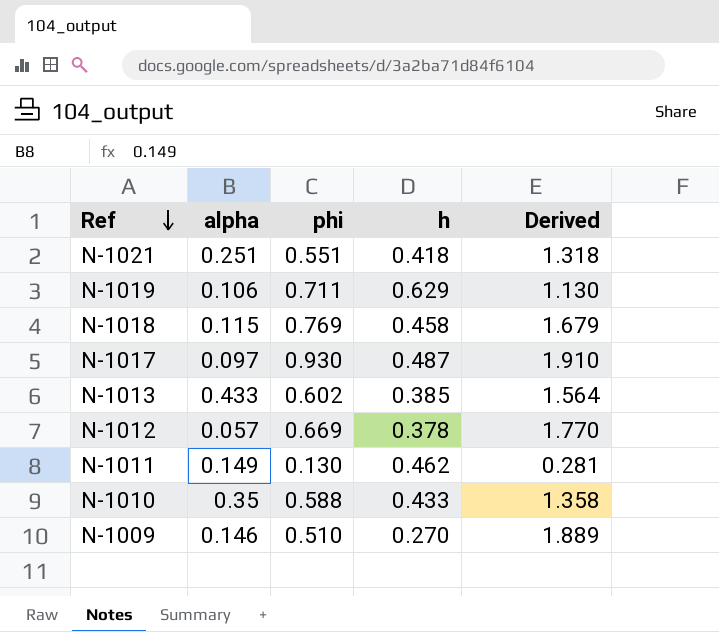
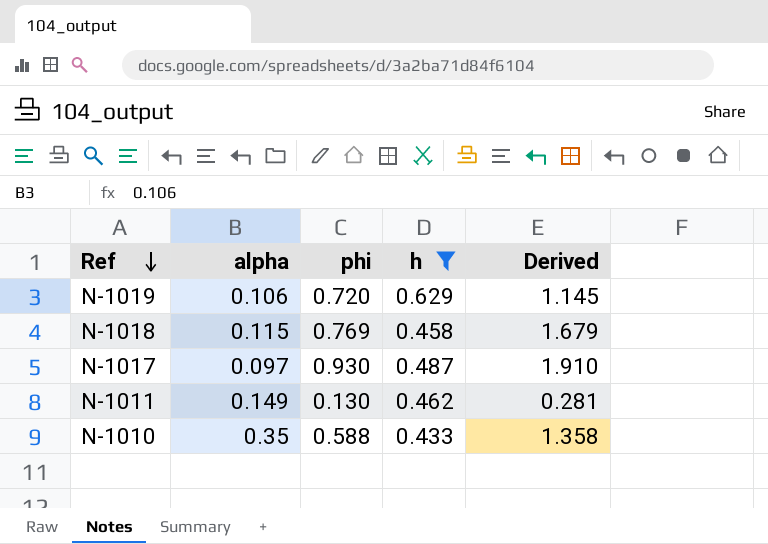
filter: none -> h >= 0.433
N-1019 | phi: 0.711 -> 0.720
N-1019 | Derived: 1.130 -> 1.145

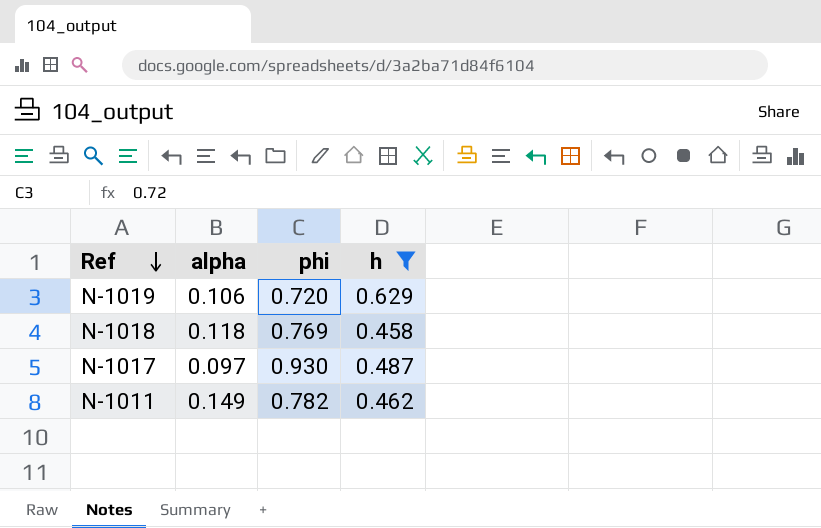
column Derived | formula: [phi] / [h] -> none
row N-1010: 0.35 | 0.588 | 0.433 | 1.358 -> none
N-1018 | alpha: 0.115 -> 0.118
N-1011 | phi: 0.130 -> 0.782

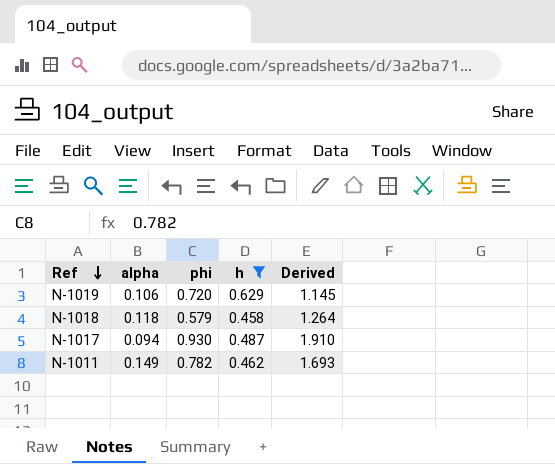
column Derived | formula: none -> [phi] / [h]
N-1018 | phi: 0.769 -> 0.579
N-1017 | alpha: 0.097 -> 0.094

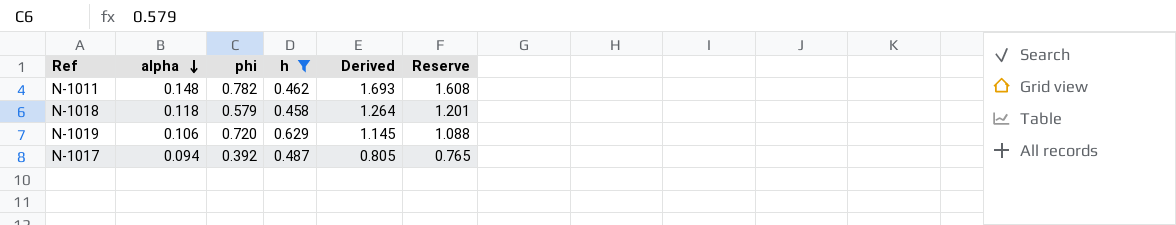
row order: Ref descending -> alpha descending
column Reserve | formula: none -> [Derived] * 0.95
N-1011 | alpha: 0.149 -> 0.148
N-1017 | phi: 0.930 -> 0.392
N-1017 | Derived: 1.910 -> 0.805

